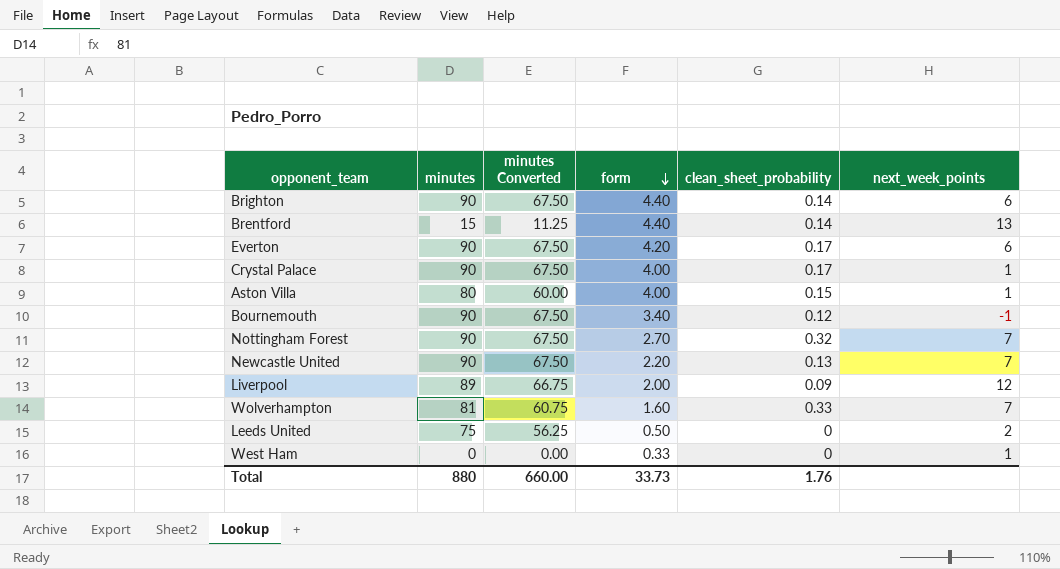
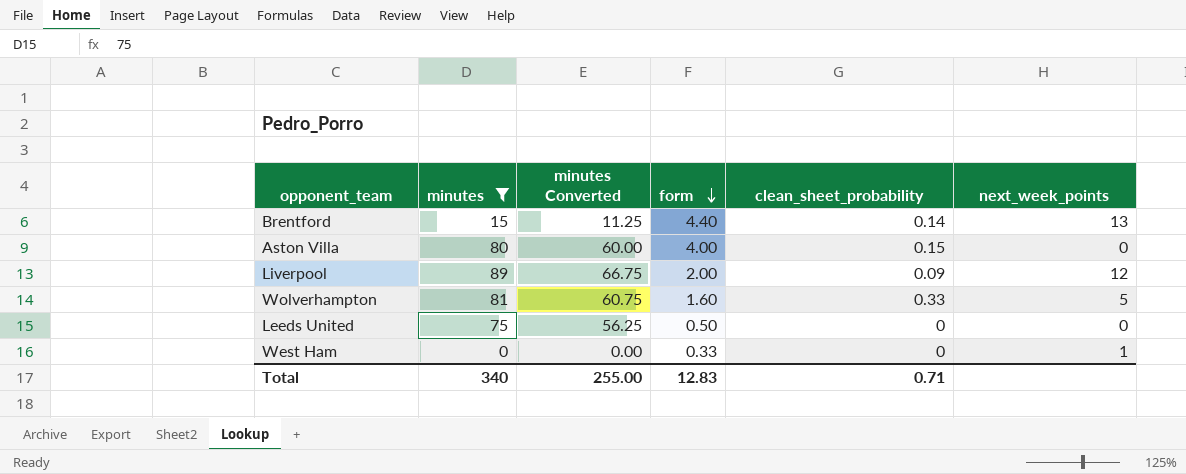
filter: none -> minutes != 90
Aston Villa | next_week_points: 1 -> 0
Wolverhampton | next_week_points: 7 -> 5
Leeds United | next_week_points: 2 -> 0
Total | minutes: 880 -> 340
Total | minutes Converted: 660.00 -> 255.00
Total | form: 33.73 -> 12.83
Total | clean_sheet_probability: 1.76 -> 0.71

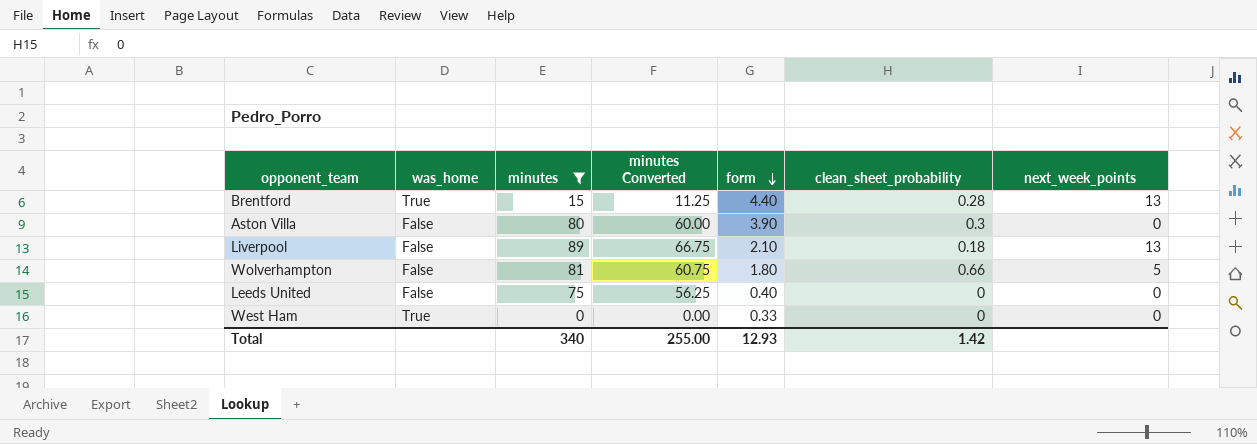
column was_home | position: none -> 2
Brentford | clean_sheet_probability: 0.14 -> 0.28
Aston Villa | form: 4.00 -> 3.90
Aston Villa | clean_sheet_probability: 0.15 -> 0.3
Liverpool | form: 2.00 -> 2.10
Liverpool | clean_sheet_probability: 0.09 -> 0.18
Liverpool | next_week_points: 12 -> 13
Wolverhampton | form: 1.60 -> 1.80
Wolverhampton | clean_sheet_probability: 0.33 -> 0.66
Leeds United | form: 0.50 -> 0.40
West Ham | next_week_points: 1 -> 0
Total | form: 12.83 -> 12.93
Total | clean_sheet_probability: 0.71 -> 1.42

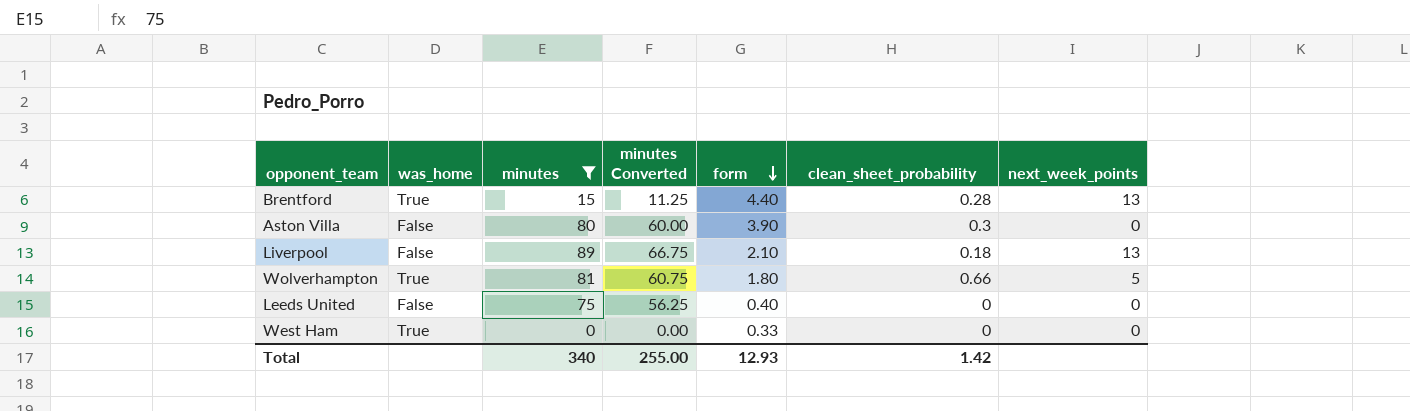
Wolverhampton | was_home: False -> True

